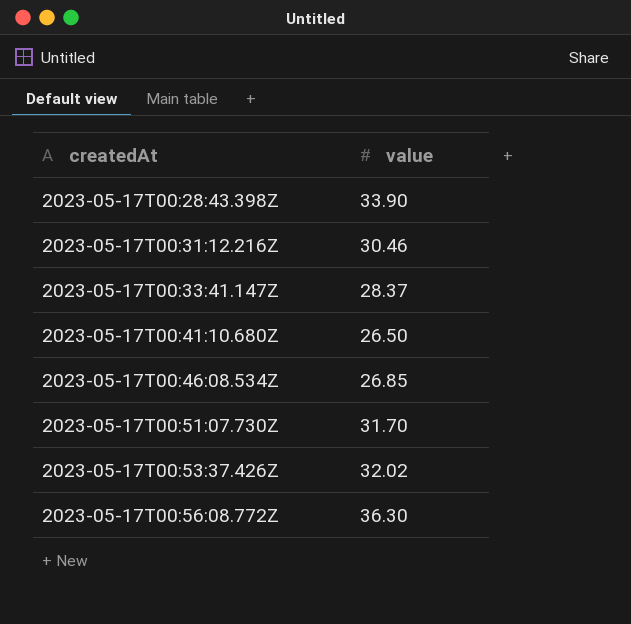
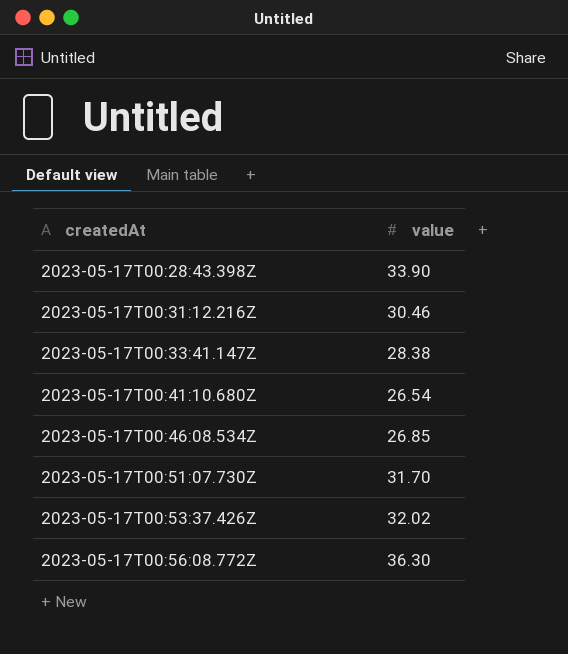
2023-05-17T00:33:41.147Z | value: 28.37 -> 28.38
2023-05-17T00:41:10.680Z | value: 26.50 -> 26.54

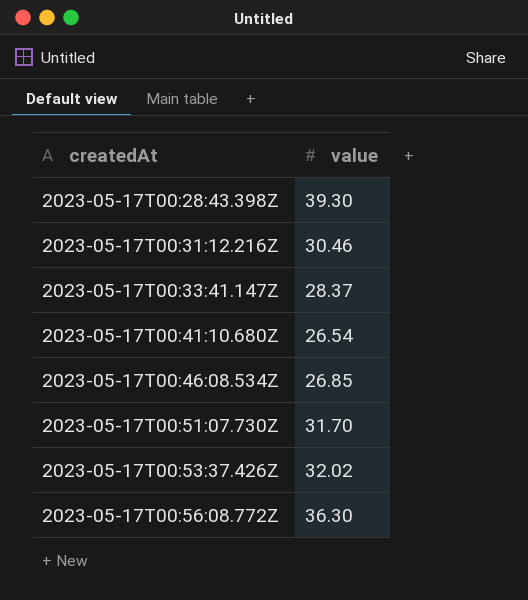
2023-05-17T00:28:43.398Z | value: 33.90 -> 39.30
2023-05-17T00:33:41.147Z | value: 28.38 -> 28.37

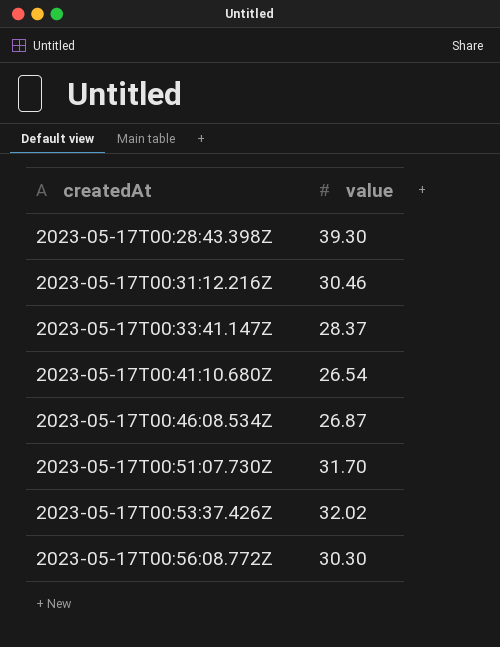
2023-05-17T00:46:08.534Z | value: 26.85 -> 26.87
2023-05-17T00:56:08.772Z | value: 36.30 -> 30.30

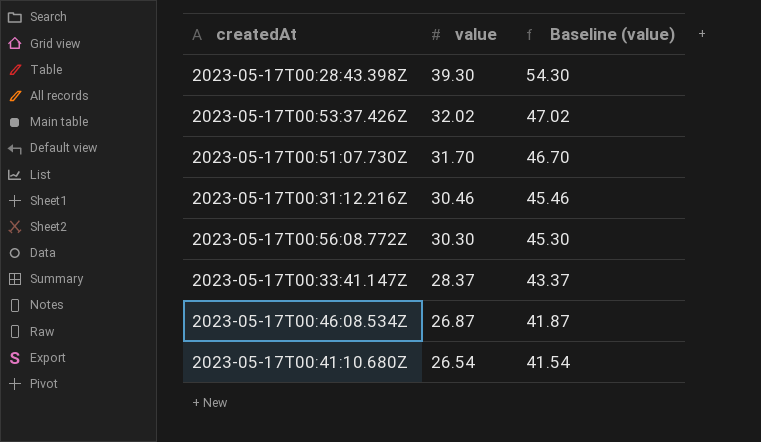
row order: createdAt ascending -> value descending
column Baseline (value) | formula: none -> [value] + 15

